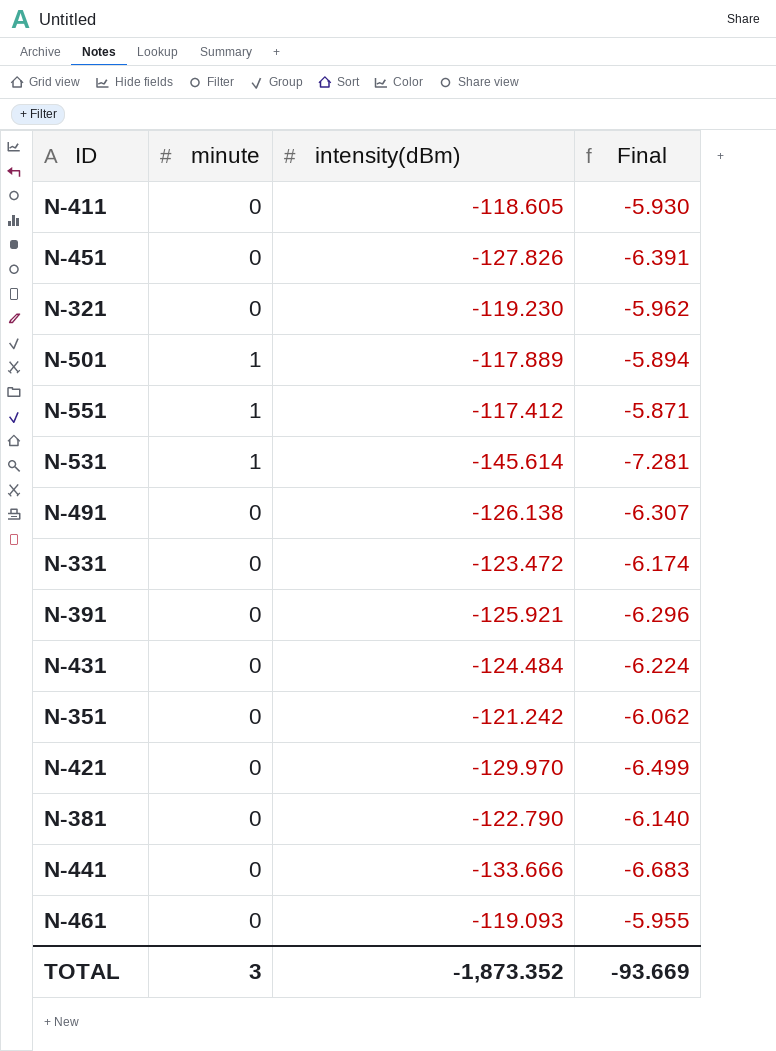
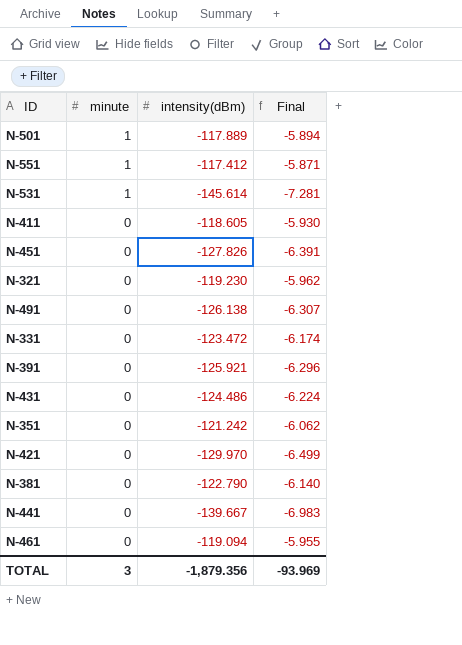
row order: none -> minute descending
N-431 | intensity(dBm): -124.484 -> -124.486
N-441 | intensity(dBm): -133.666 -> -139.667
N-441 | Final: -6.683 -> -6.983
N-461 | intensity(dBm): -119.093 -> -119.094
TOTAL | intensity(dBm): -1,873.352 -> -1,879.356
TOTAL | Final: -93.669 -> -93.969

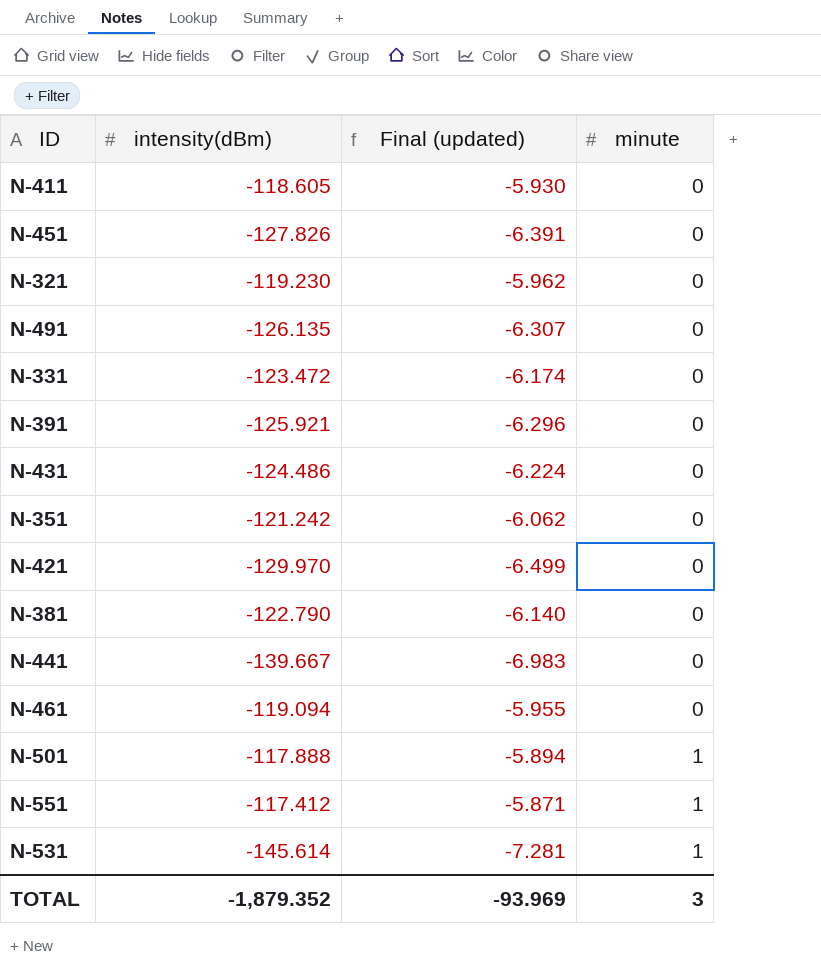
row order: minute descending -> minute ascending
column name: Final -> Final (updated)
column minute | position: 2 -> 4
N-491 | intensity(dBm): -126.138 -> -126.135
N-501 | intensity(dBm): -117.889 -> -117.888
TOTAL | intensity(dBm): -1,879.356 -> -1,879.352

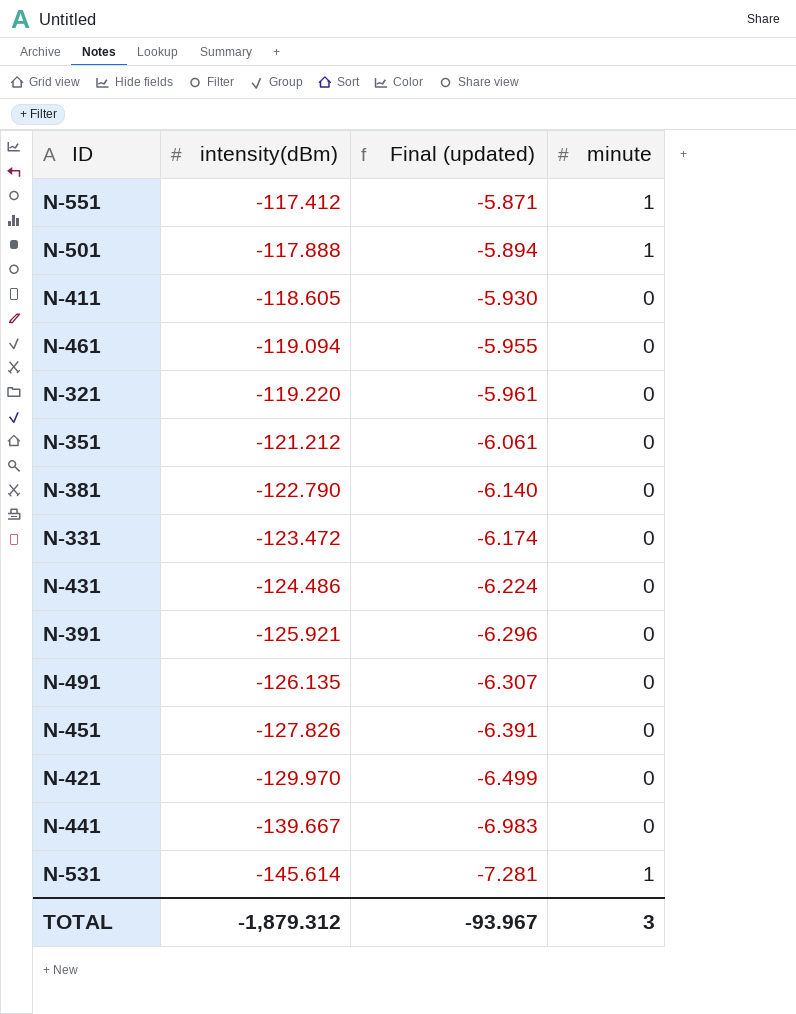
row order: minute ascending -> intensity(dBm) descending
N-321 | intensity(dBm): -119.230 -> -119.220
N-321 | Final (updated): -5.962 -> -5.961
N-351 | intensity(dBm): -121.242 -> -121.212
N-351 | Final (updated): -6.062 -> -6.061
TOTAL | intensity(dBm): -1,879.352 -> -1,879.312
TOTAL | Final (updated): -93.969 -> -93.967

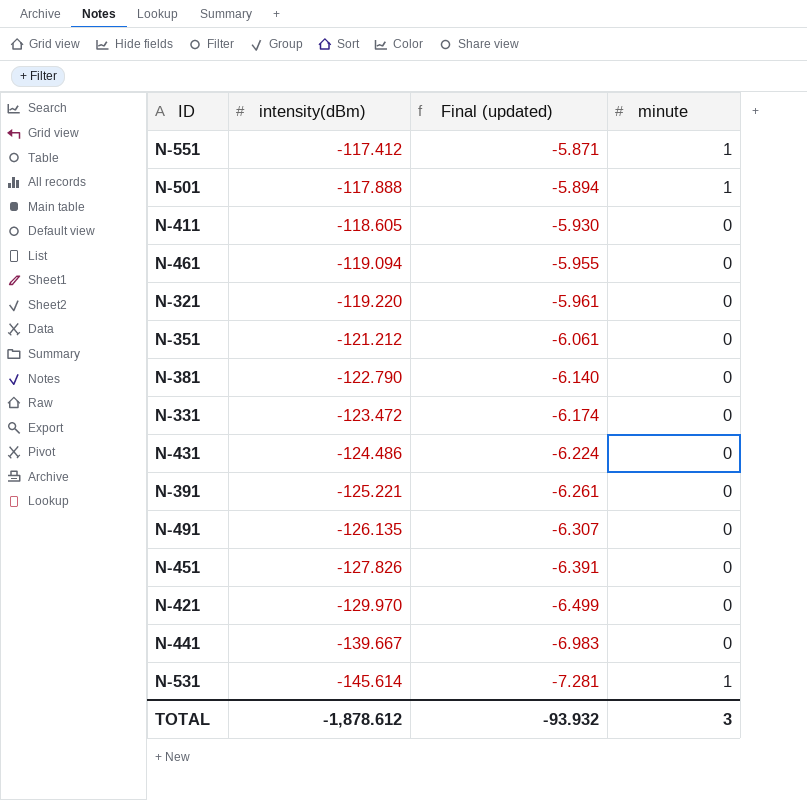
N-391 | intensity(dBm): -125.921 -> -125.221
N-391 | Final (updated): -6.296 -> -6.261
TOTAL | intensity(dBm): -1,879.312 -> -1,878.612
TOTAL | Final (updated): -93.967 -> -93.932

